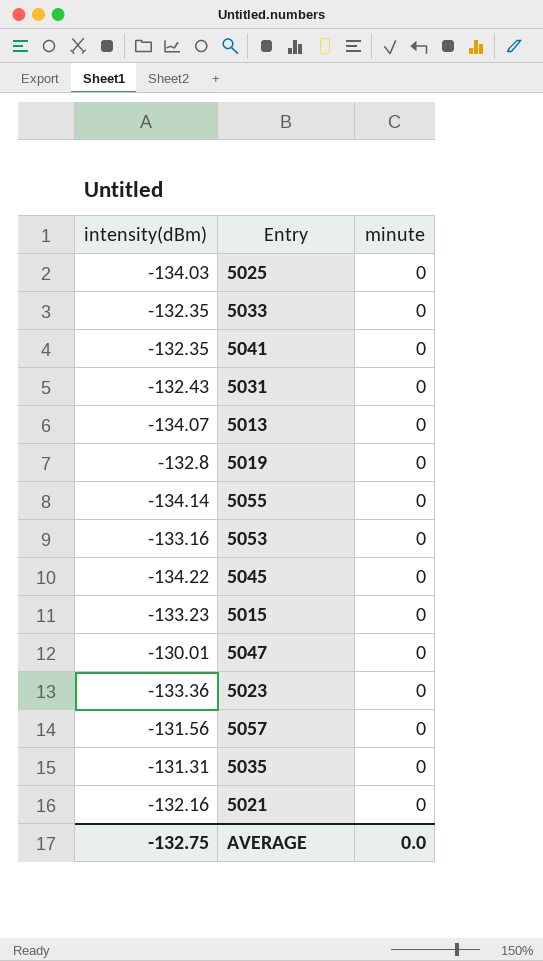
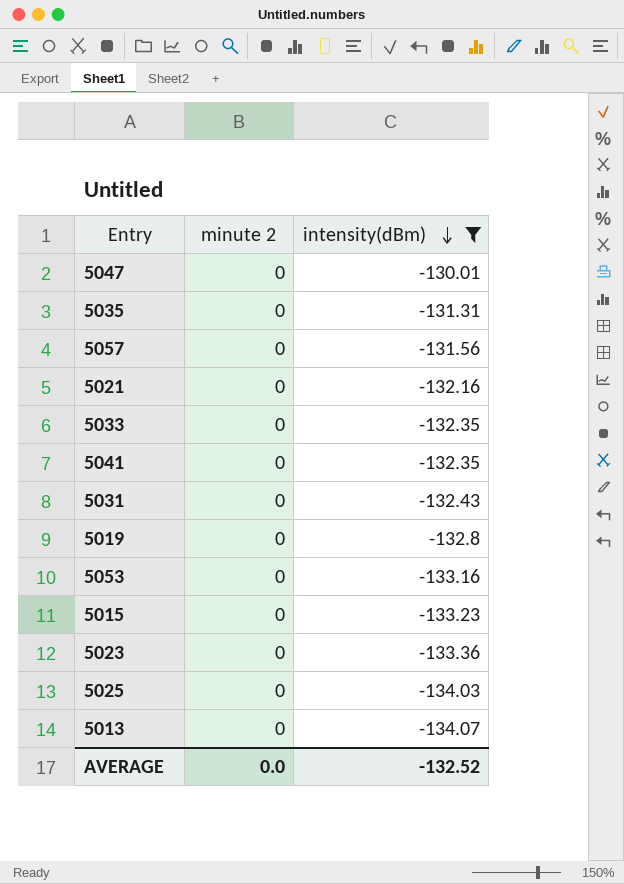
filter: none -> intensity(dBm) >= -134.07
row order: none -> intensity(dBm) descending
column name: minute -> minute 2
column intensity(dBm) | position: 1 -> 3
AVERAGE | intensity(dBm): -132.75 -> -132.52

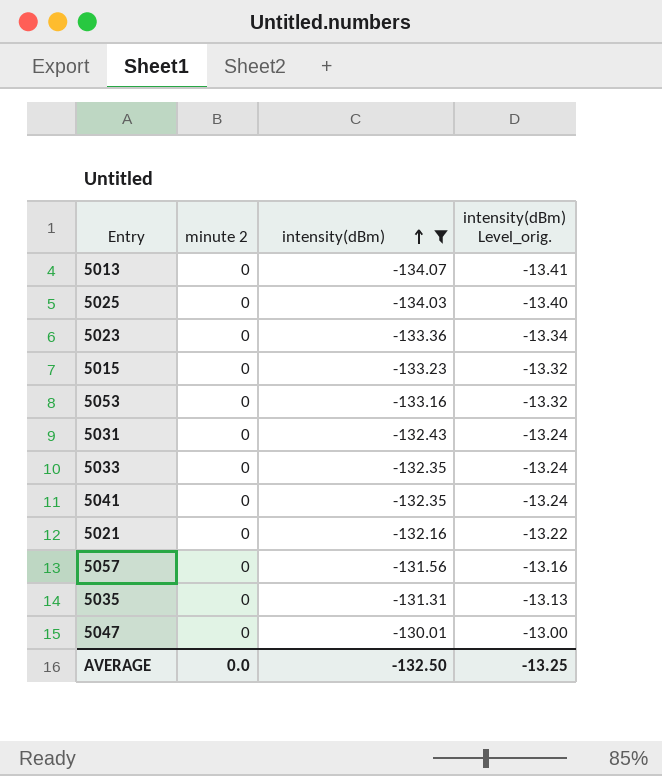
row order: intensity(dBm) descending -> intensity(dBm) ascending
column intensity(dBm) Level_orig. | formula: none -> [intensity(dBm)] * 0.1
row 5019: 0 | -132.8 -> none
AVERAGE | intensity(dBm): -132.52 -> -132.50

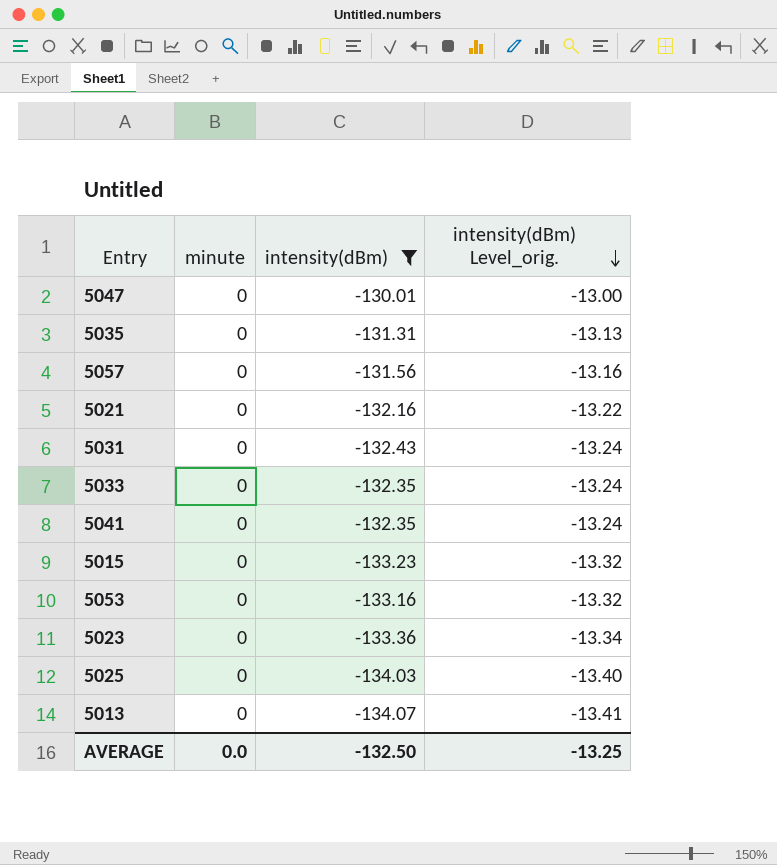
row order: intensity(dBm) ascending -> intensity(dBm) Level_orig. descending
column name: minute 2 -> minute

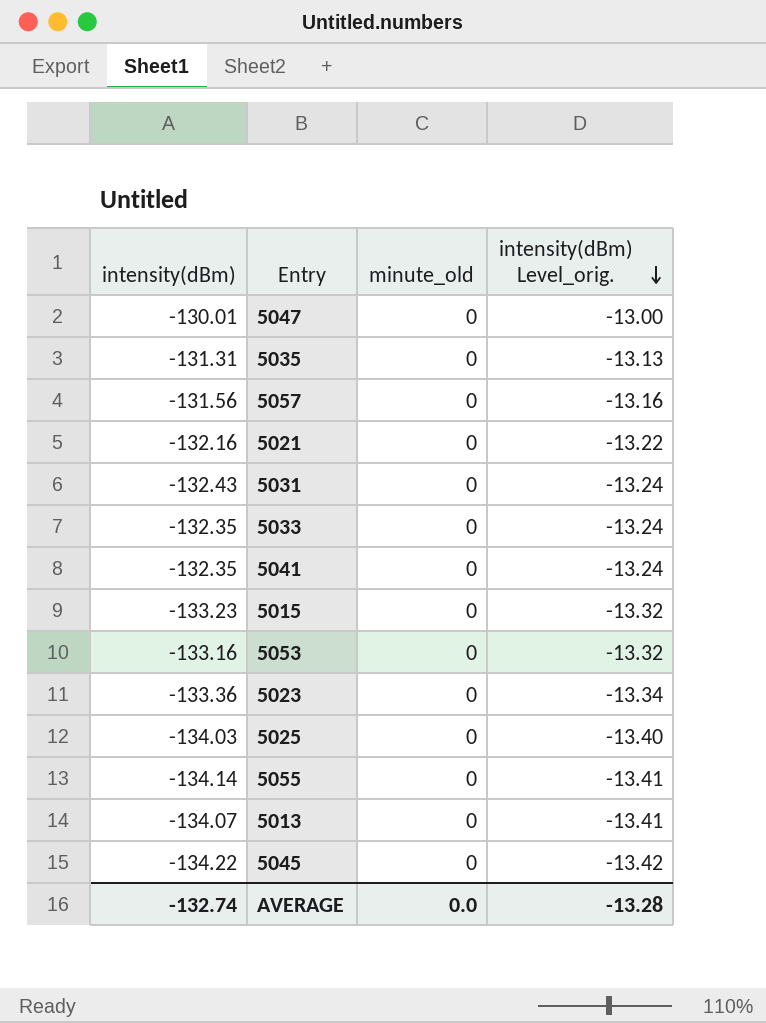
filter: intensity(dBm) >= -134.07 -> none
column intensity(dBm) | position: 3 -> 1
column name: minute -> minute_old
AVERAGE | intensity(dBm): -132.50 -> -132.74
AVERAGE | intensity(dBm) Level_orig.: -13.25 -> -13.28

